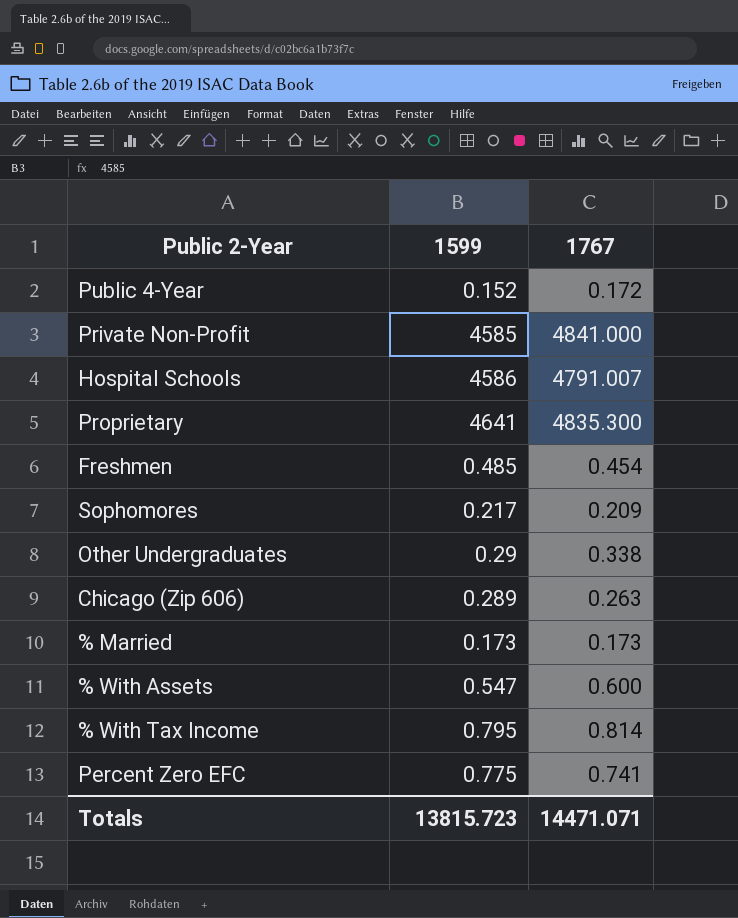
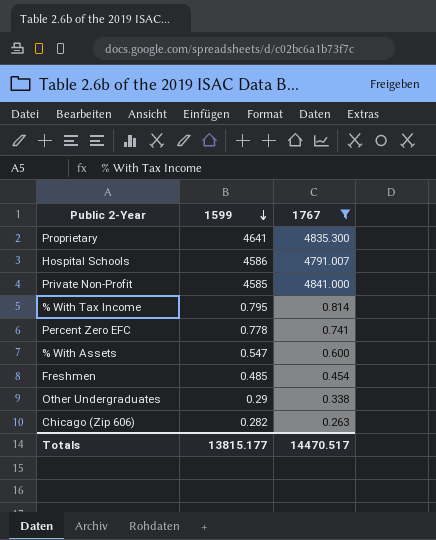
filter: none -> 1767 >= 0.263
row order: none -> 1599 descending
Percent Zero EFC | 1599: 0.775 -> 0.778
Chicago (Zip 606) | 1599: 0.289 -> 0.282
Totals | 1599: 13815.723 -> 13815.177
Totals | 1767: 14471.071 -> 14470.517

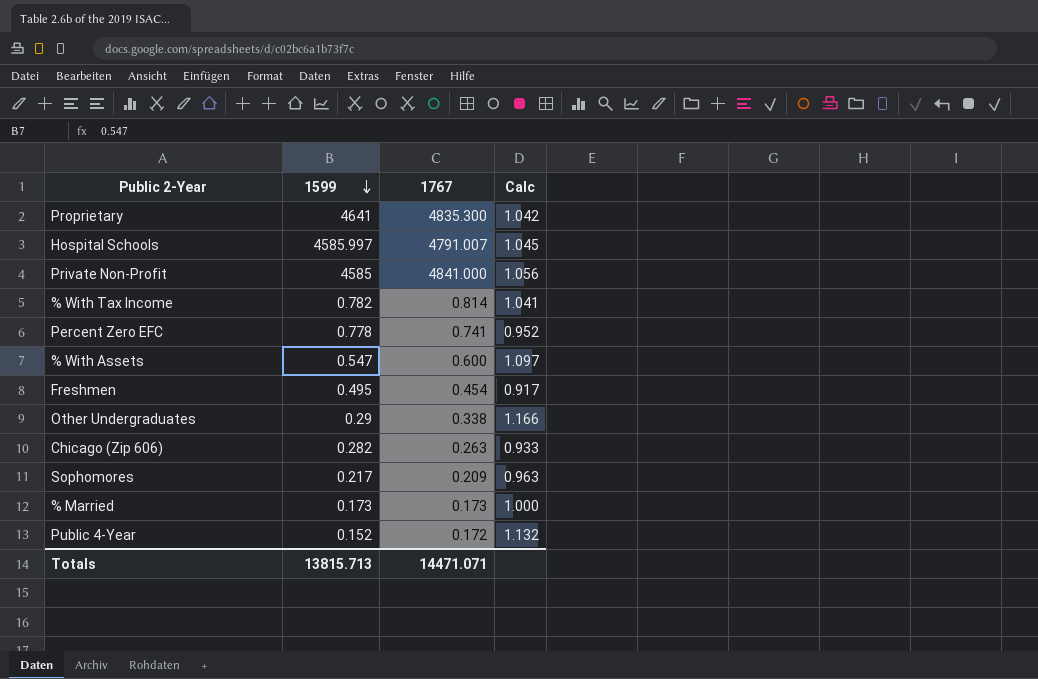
filter: 1767 >= 0.263 -> none
column Calc | formula: none -> [1767] / [1599]
Hospital Schools | 1599: 4586 -> 4585.997
% With Tax Income | 1599: 0.795 -> 0.782
Freshmen | 1599: 0.485 -> 0.495
Totals | 1599: 13815.177 -> 13815.713
Totals | 1767: 14470.517 -> 14471.071

